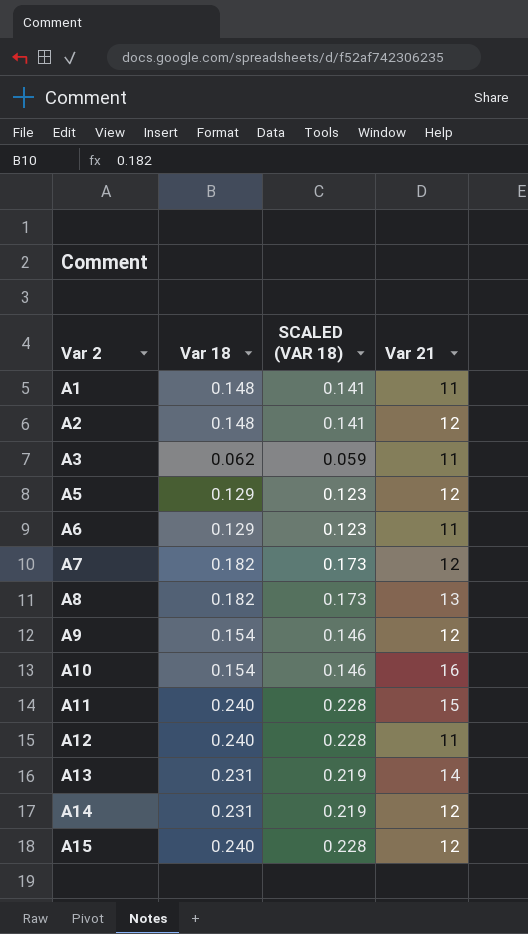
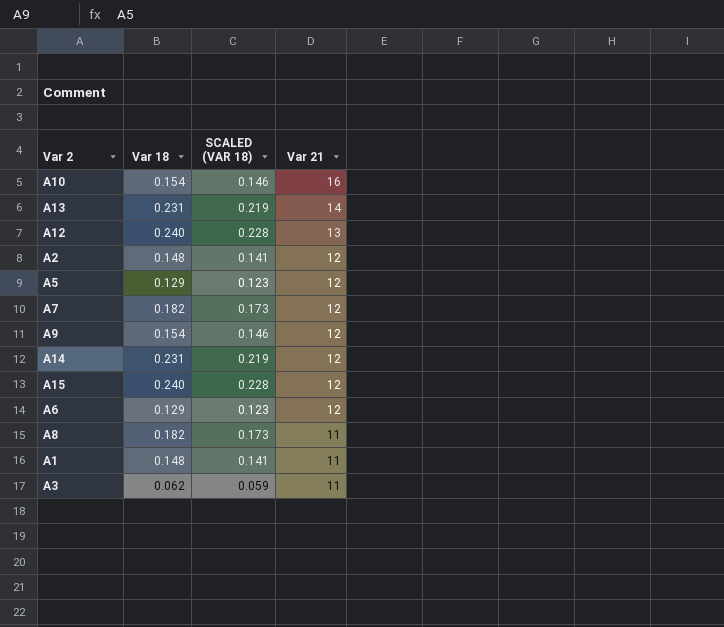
row order: Var 2 ascending -> Var 21 descending
row A11: 0.240 | 0.228 | 15 -> none
A12 | Var 21: 11 -> 13
A6 | Var 21: 11 -> 12
A8 | Var 21: 13 -> 11

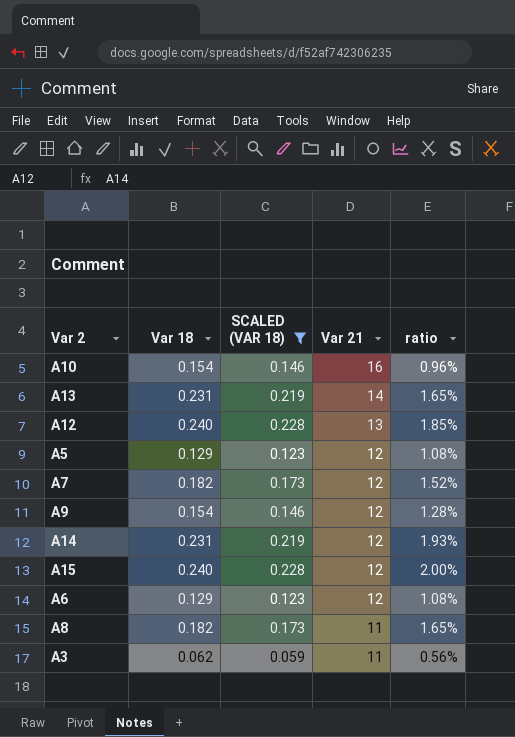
filter: none -> SCALED (VAR 18) != 0.141
column ratio | formula: none -> [Var 18] / [Var 21]

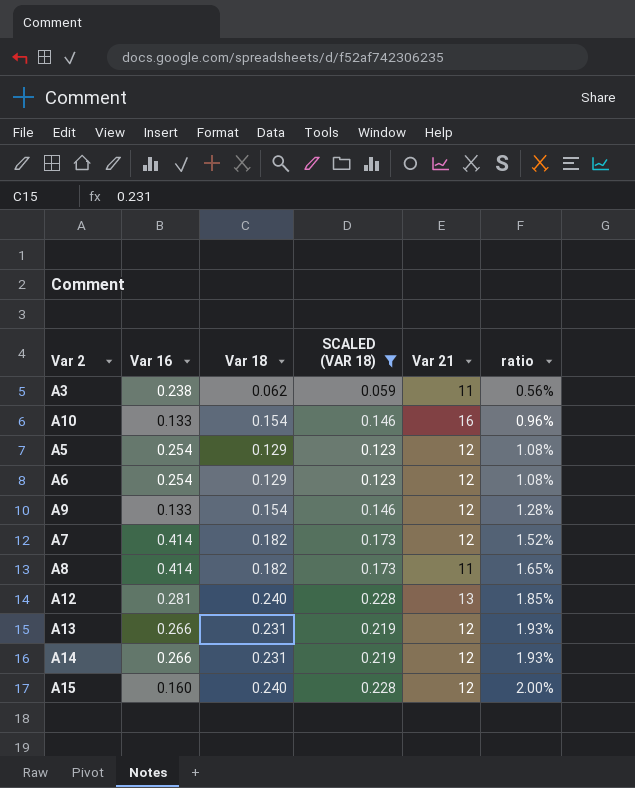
row order: Var 21 descending -> ratio ascending
column Var 16 | position: none -> 2
A13 | Var 21: 14 -> 12
A13 | ratio: 1.65% -> 1.93%

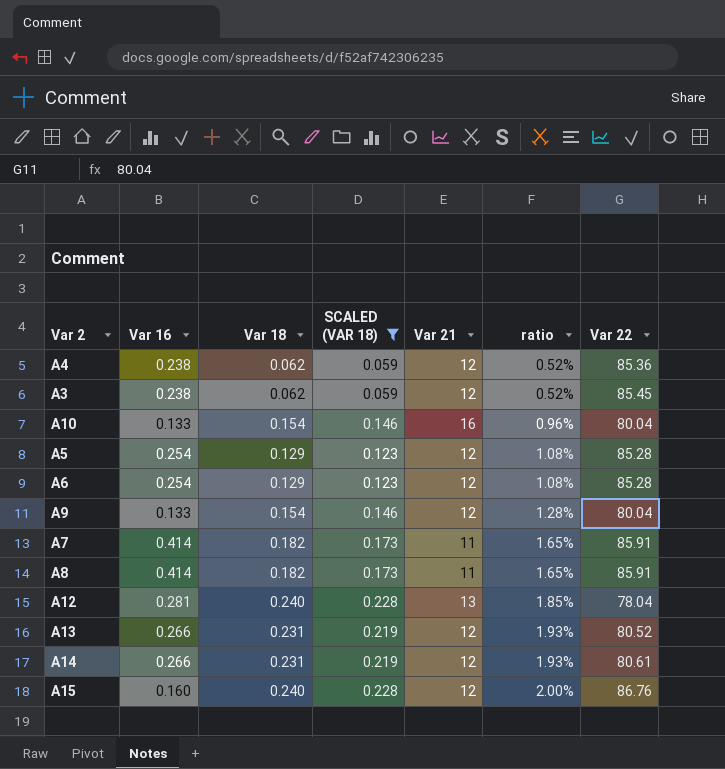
column Var 22 | position: none -> 7
row A4: none -> 0.238 | 0.062 | 0.059 | 12 | 0.52% | 85.36
A3 | Var 21: 11 -> 12
A3 | ratio: 0.56% -> 0.52%
A7 | Var 21: 12 -> 11
A7 | ratio: 1.52% -> 1.65%

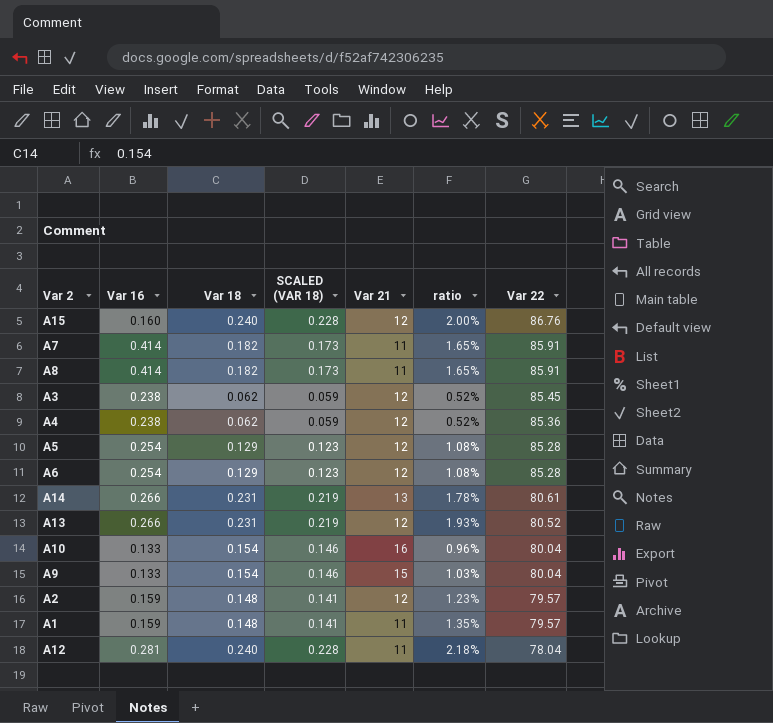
filter: SCALED (VAR 18) != 0.141 -> none
row order: ratio ascending -> Var 22 descending
A14 | Var 21: 12 -> 13
A14 | ratio: 1.93% -> 1.78%
A9 | Var 21: 12 -> 15
A9 | ratio: 1.28% -> 1.03%
A12 | Var 21: 13 -> 11
A12 | ratio: 1.85% -> 2.18%

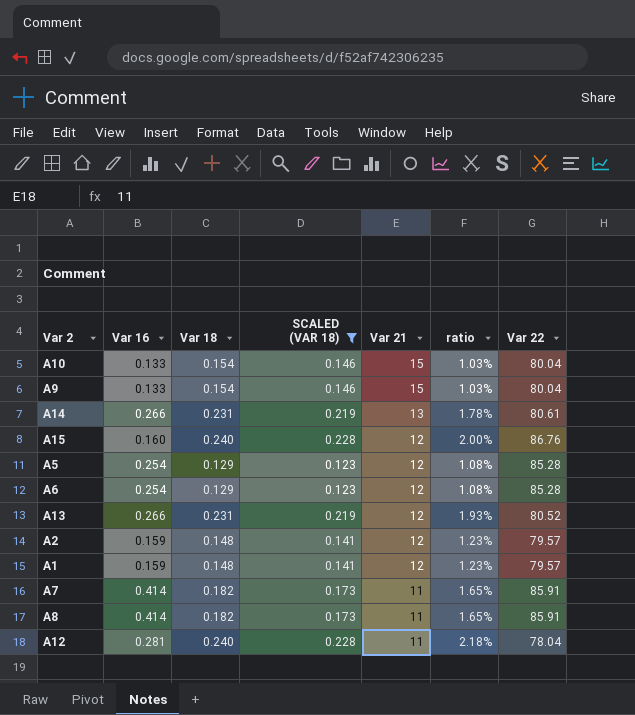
filter: none -> SCALED (VAR 18) != 0.059
row order: Var 22 descending -> Var 21 descending
A10 | Var 21: 16 -> 15
A10 | ratio: 0.96% -> 1.03%
A1 | Var 21: 11 -> 12
A1 | ratio: 1.35% -> 1.23%

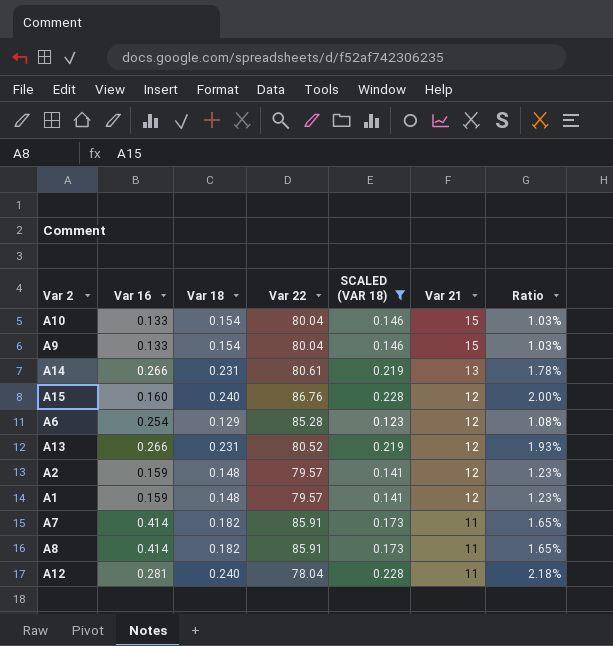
column Var 22 | position: 7 -> 4
column name: ratio -> Ratio
row A5: 0.254 | 0.129 | 0.123 | 12 | 1.08% | 85.28 -> none

